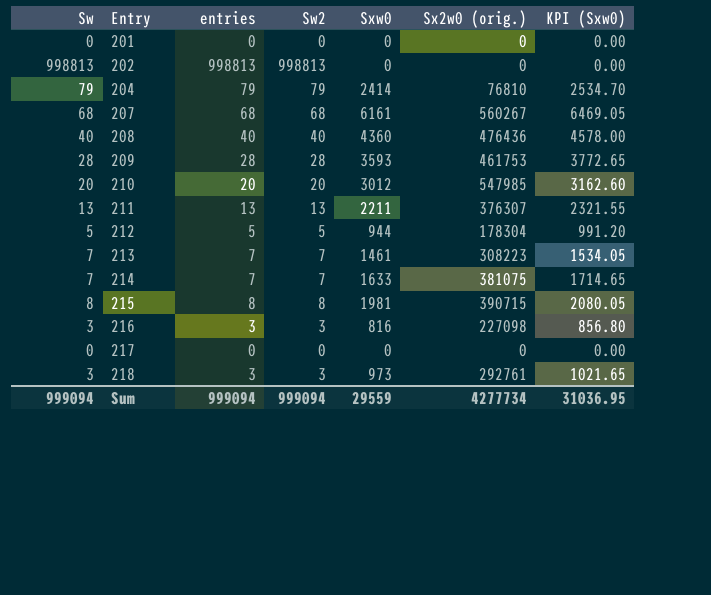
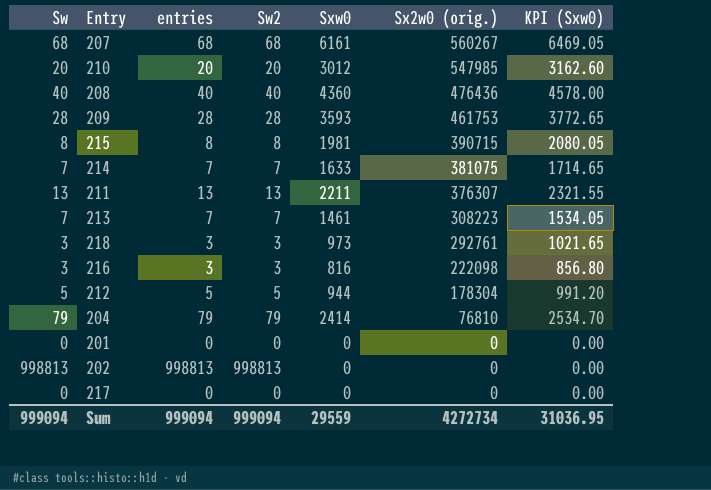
row order: Entry ascending -> Sx2w0 (orig.) descending
216 | Sx2w0 (orig.): 227098 -> 222098
Sum | Sx2w0 (orig.): 4277734 -> 4272734

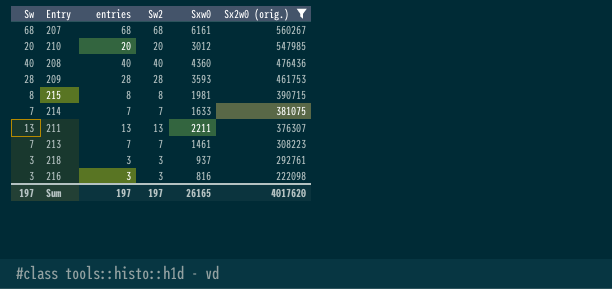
filter: none -> Sx2w0 (orig.) >= 222098
column KPI (Sxw0) | formula: [Sxw0] * 1.05 -> none
218 | Sxw0: 973 -> 937
Sum | Sw: 999094 -> 197
Sum | entries: 999094 -> 197
Sum | Sw2: 999094 -> 197
Sum | Sxw0: 29559 -> 26165
Sum | Sx2w0 (orig.): 4272734 -> 4017620

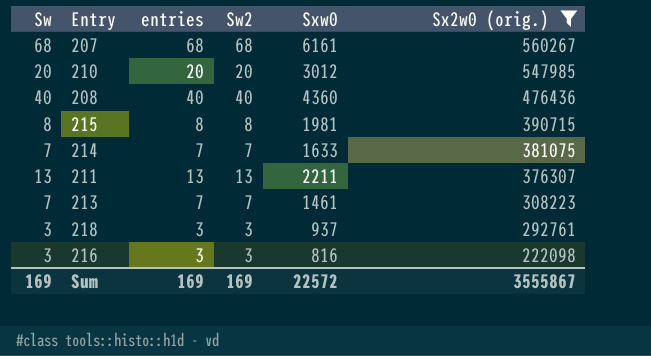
row 209: 28 | 28 | 28 | 3593 | 461753 -> none
Sum | Sw: 197 -> 169
Sum | entries: 197 -> 169
Sum | Sw2: 197 -> 169
Sum | Sxw0: 26165 -> 22572
Sum | Sx2w0 (orig.): 4017620 -> 3555867

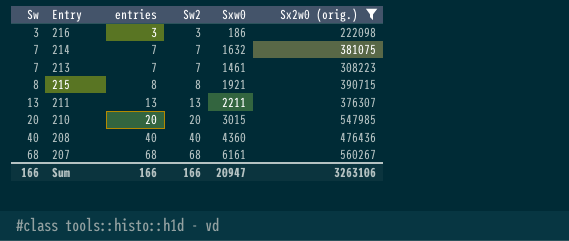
row order: Sx2w0 (orig.) descending -> Sw ascending
row 218: 3 | 3 | 3 | 937 | 292761 -> none
216 | Sxw0: 816 -> 186
214 | Sxw0: 1633 -> 1632
215 | Sxw0: 1981 -> 1921
210 | Sxw0: 3012 -> 3015
Sum | Sw: 169 -> 166
Sum | entries: 169 -> 166
Sum | Sw2: 169 -> 166
Sum | Sxw0: 22572 -> 20947
Sum | Sx2w0 (orig.): 3555867 -> 3263106

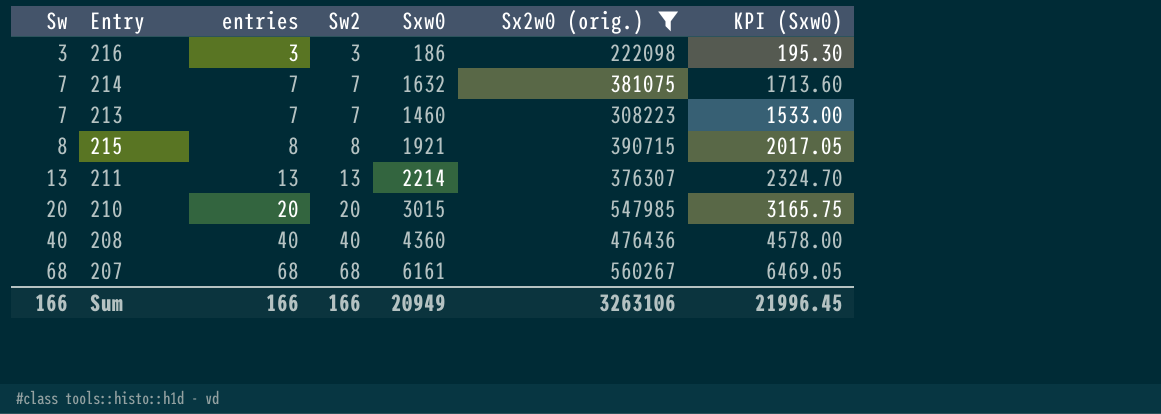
column KPI (Sxw0) | formula: none -> [Sxw0] * 1.05
213 | Sxw0: 1461 -> 1460
211 | Sxw0: 2211 -> 2214
Sum | Sxw0: 20947 -> 20949

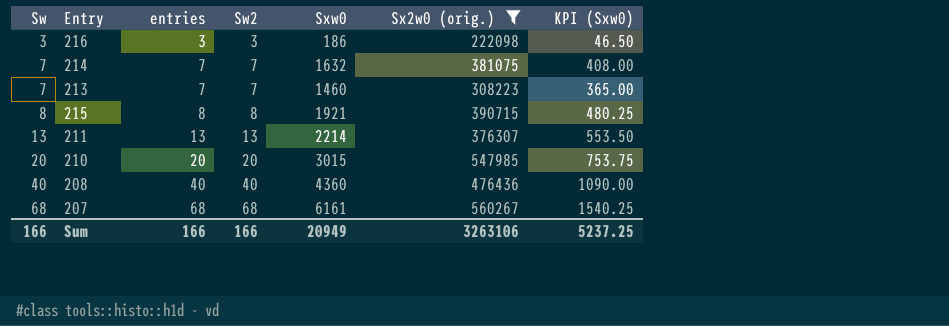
column KPI (Sxw0) | formula: [Sxw0] * 1.05 -> [Sxw0] * 0.25
Sum | KPI (Sxw0): 21996.45 -> 5237.25

